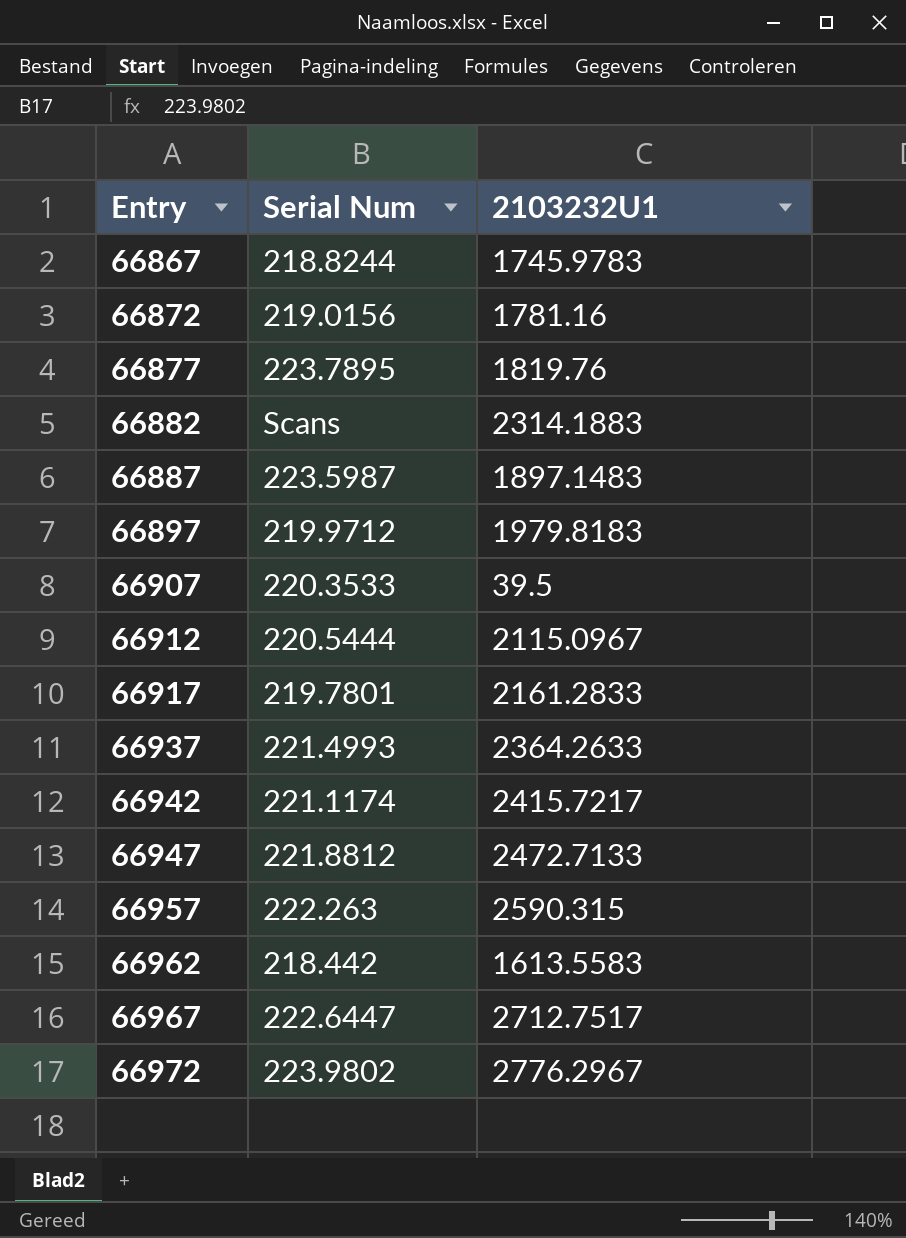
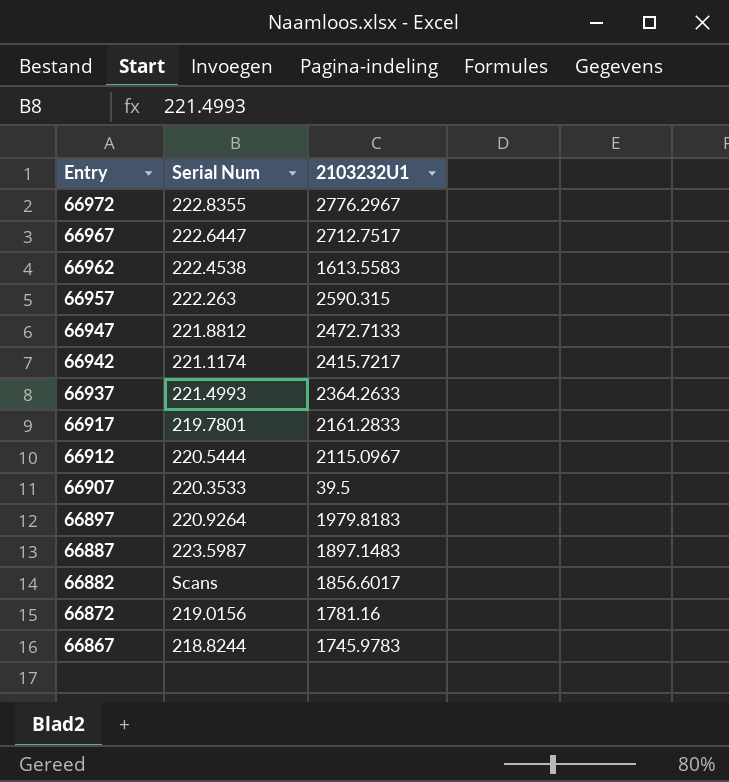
row order: Entry ascending -> Entry descending
row 66877: 223.7895 | 1819.76 -> none
66972 | Serial Num: 223.9802 -> 222.8355
66962 | Serial Num: 218.442 -> 222.4538
66897 | Serial Num: 219.9712 -> 220.9264
66882 | 2103232U1: 2314.1883 -> 1856.6017

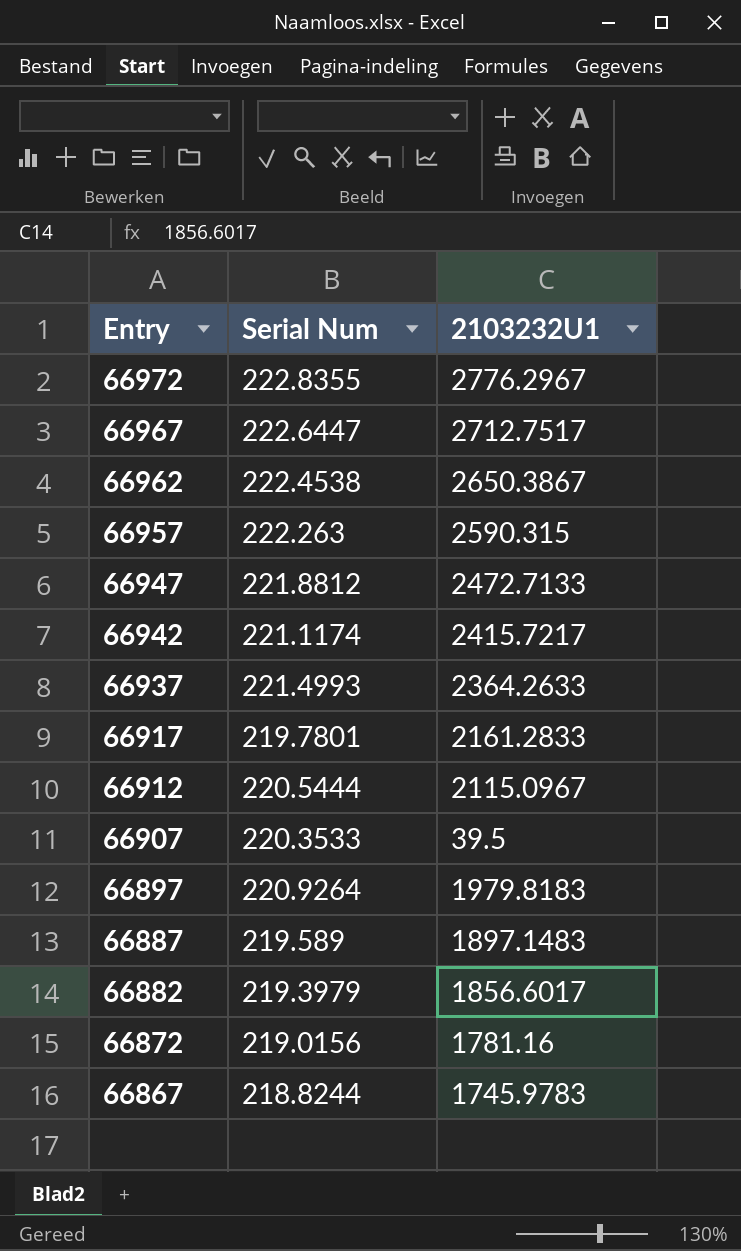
66962 | 2103232U1: 1613.5583 -> 2650.3867
66887 | Serial Num: 223.5987 -> 219.589
66882 | Serial Num: Scans -> 219.3979

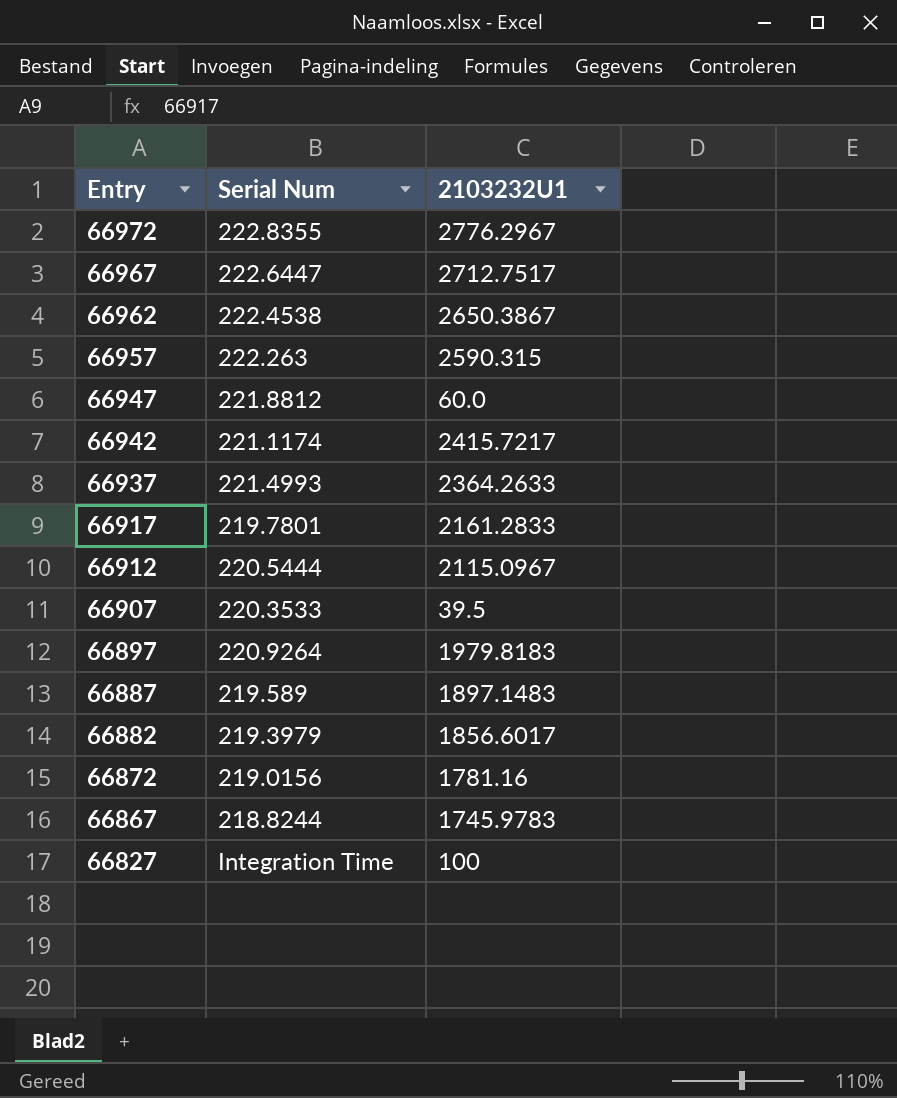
66947 | 2103232U1: 2472.7133 -> 60.0
row 66827: none -> Integration Time | 100

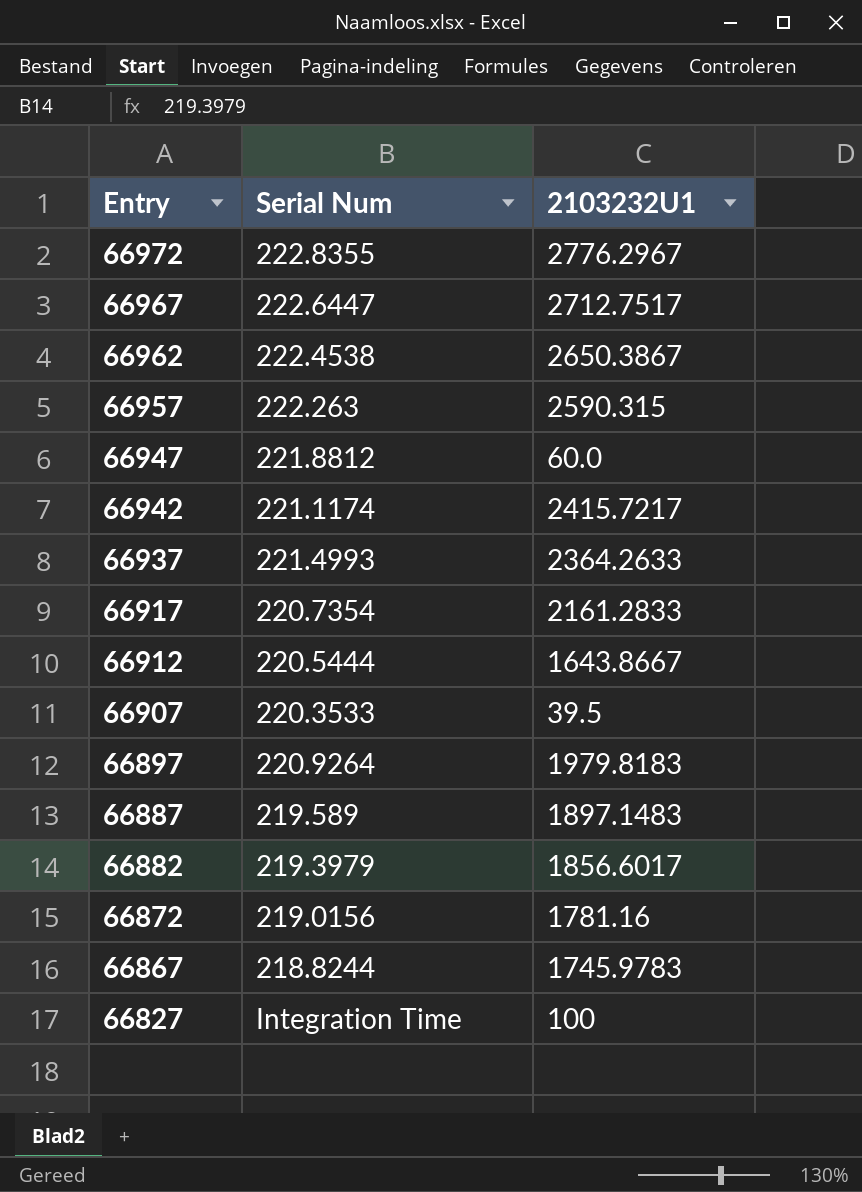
66917 | Serial Num: 219.7801 -> 220.7354
66912 | 2103232U1: 2115.0967 -> 1643.8667

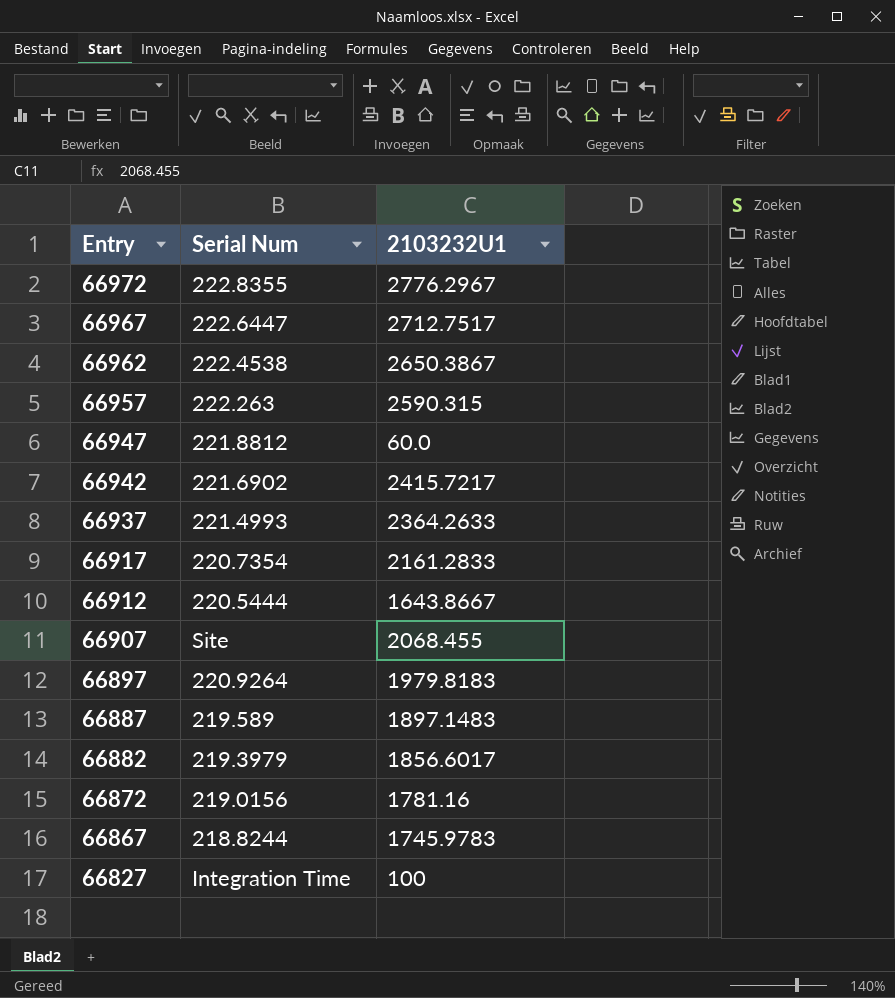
66942 | Serial Num: 221.1174 -> 221.6902
66907 | Serial Num: 220.3533 -> Site
66907 | 2103232U1: 39.5 -> 2068.455

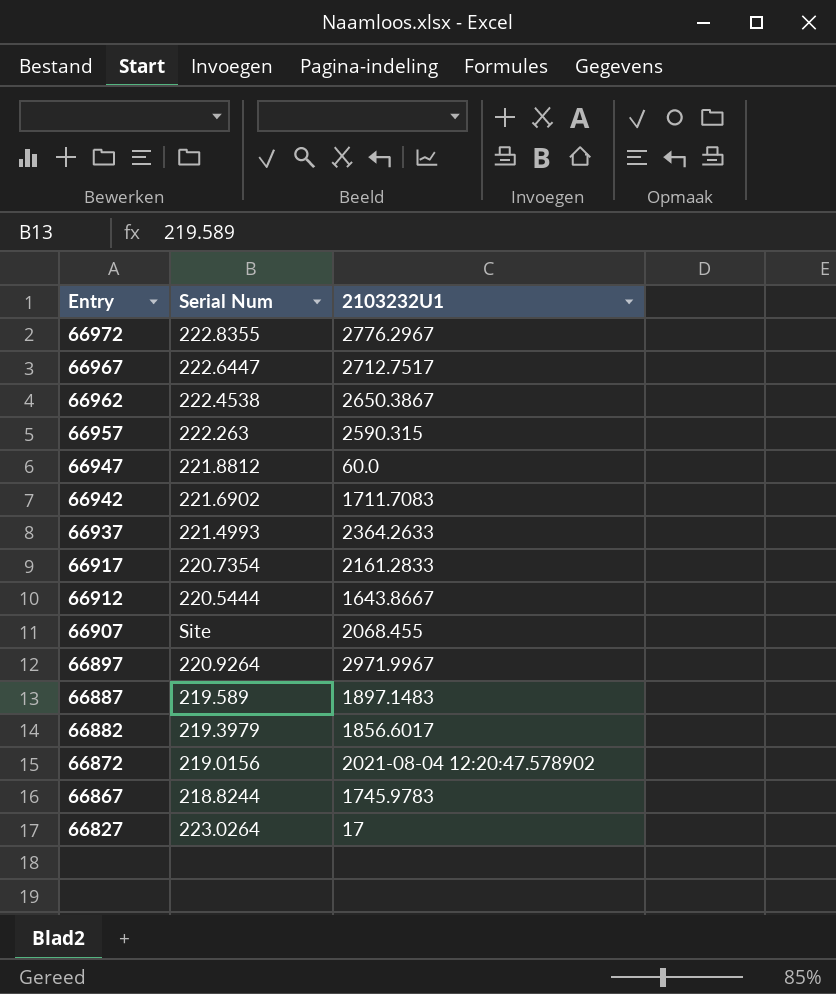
66942 | 2103232U1: 2415.7217 -> 1711.7083
66897 | 2103232U1: 1979.8183 -> 2971.9967
66872 | 2103232U1: 1781.16 -> 2021-08-04 12:20:47.578902
66827 | Serial Num: Integration Time -> 223.0264
66827 | 2103232U1: 100 -> 17

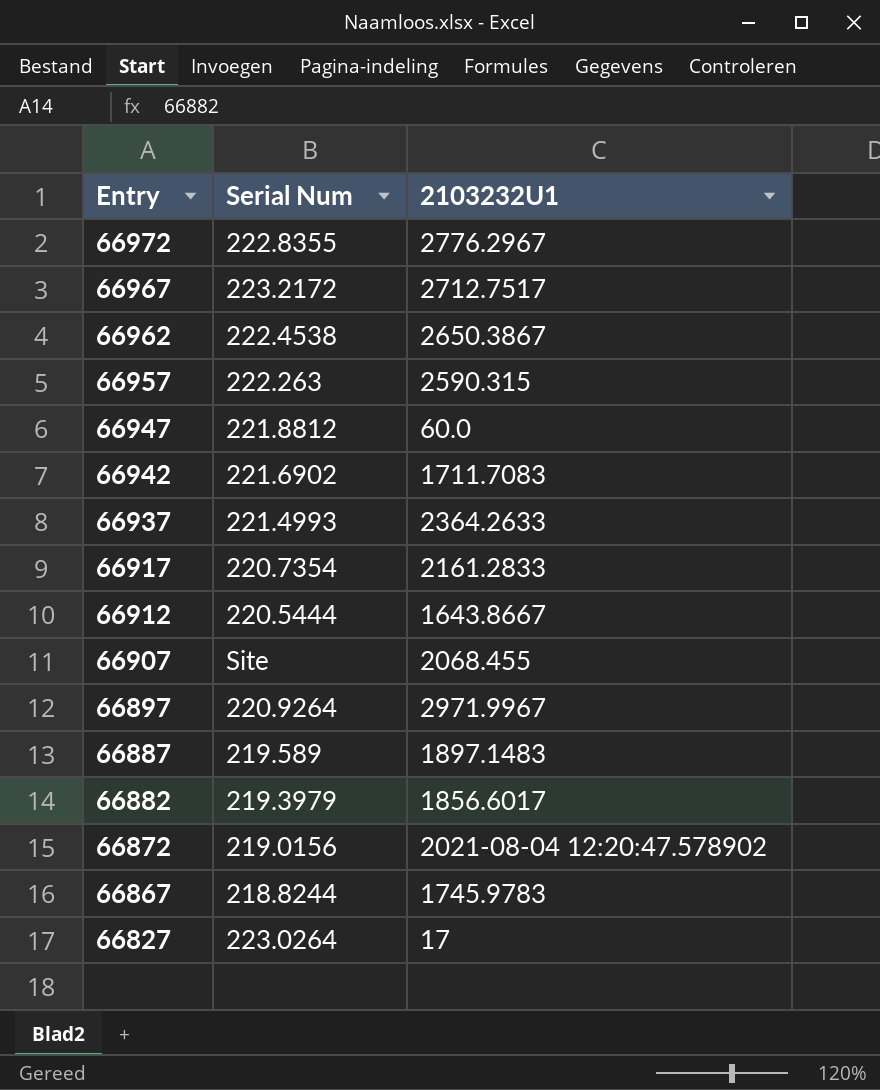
66967 | Serial Num: 222.6447 -> 223.2172

